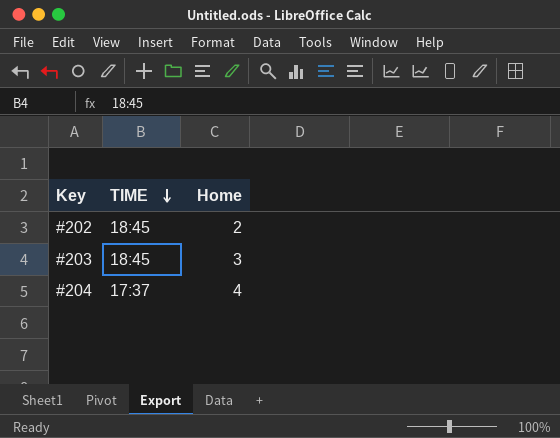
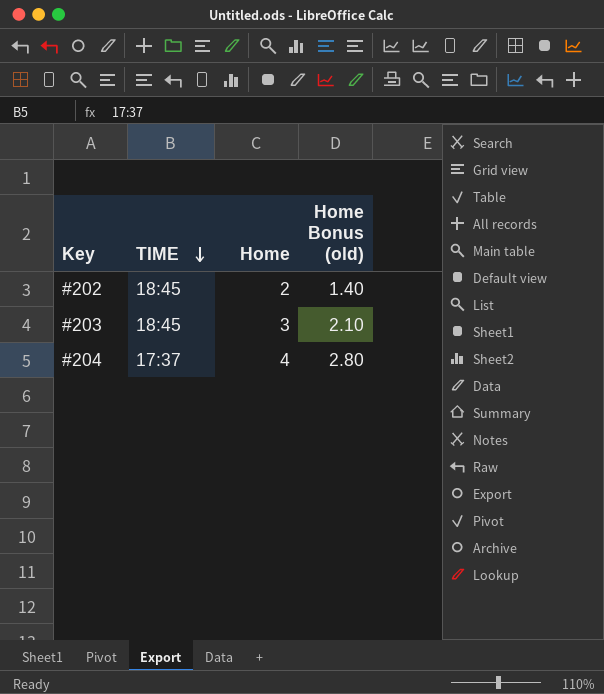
column Home Bonus (old) | formula: none -> [Home] * 0.7

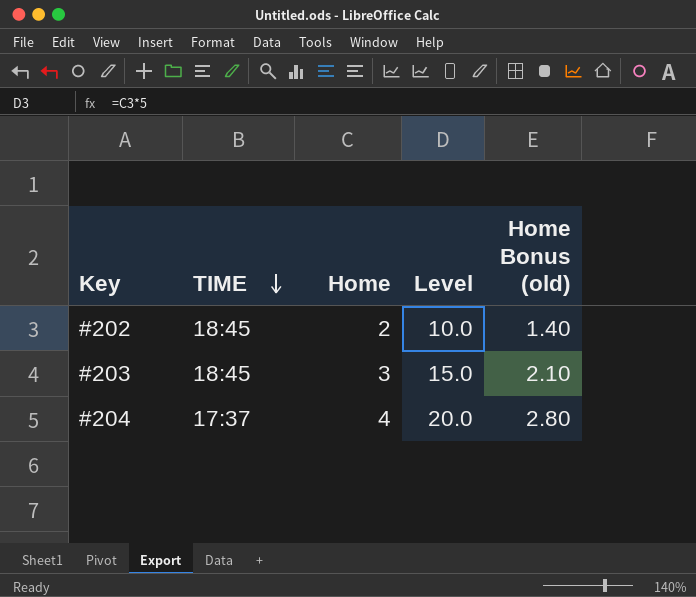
column Level | formula: none -> [Home] * 5

